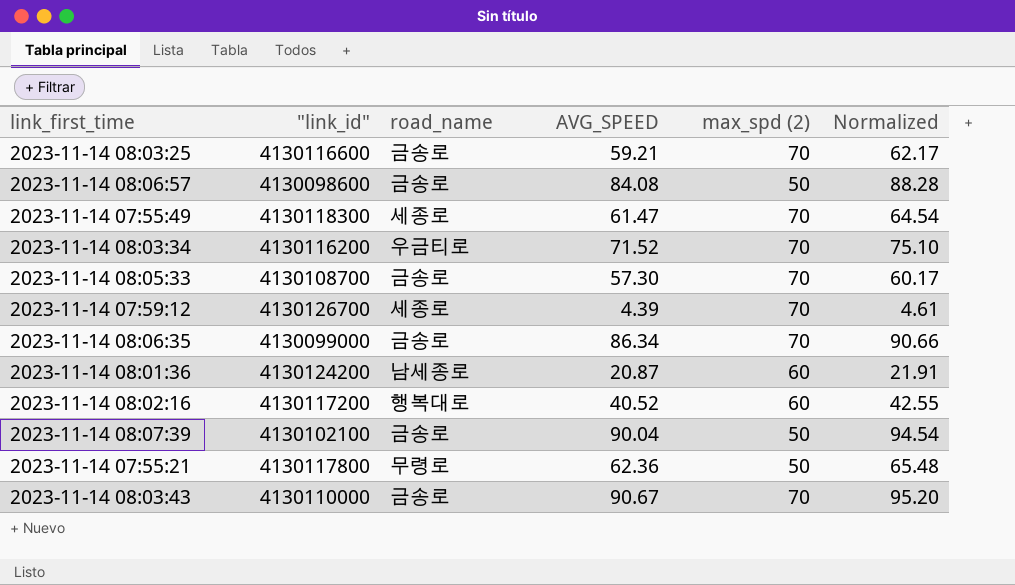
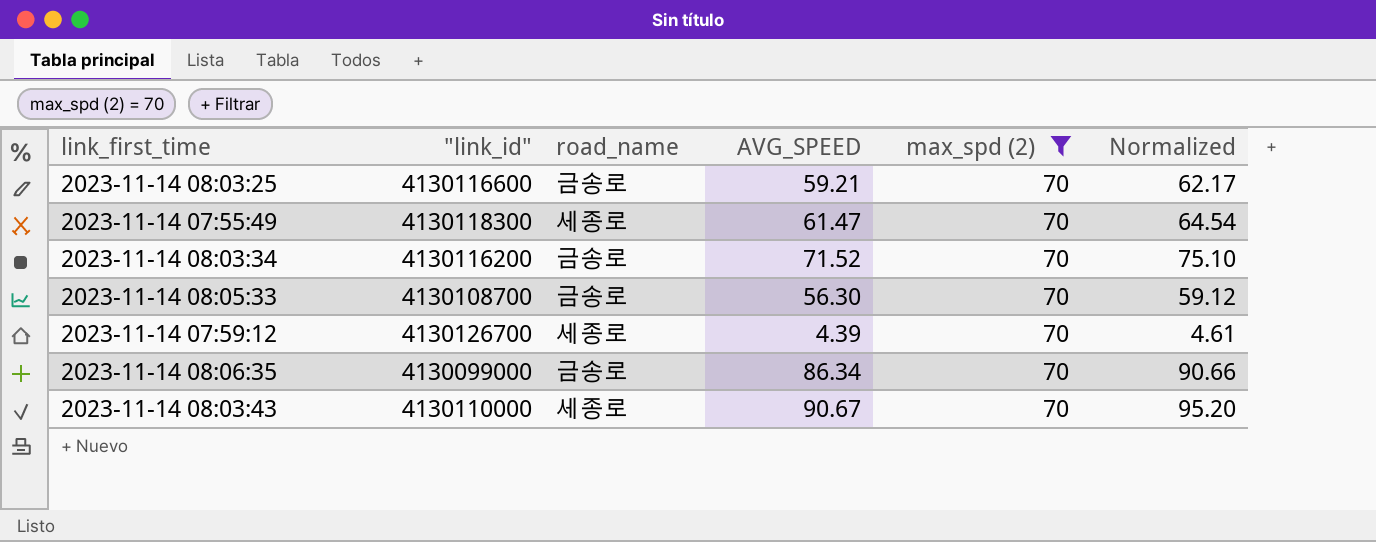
filter: none -> max_spd (2) = 70
2023-11-14 08:03:34 | road_name: 우금티로 -> 금송로
2023-11-14 08:05:33 | AVG_SPEED: 57.30 -> 56.30
2023-11-14 08:05:33 | Normalized: 60.17 -> 59.12
2023-11-14 08:03:43 | road_name: 금송로 -> 세종로

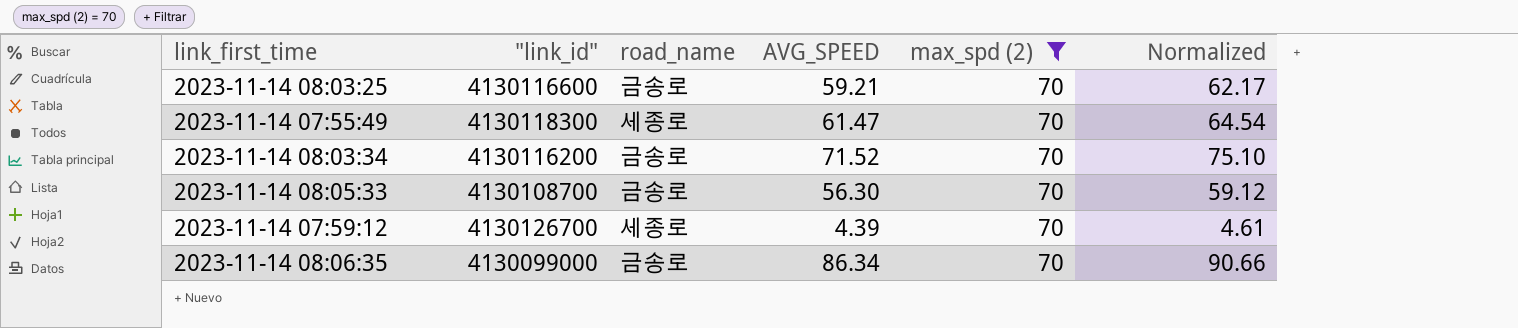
row 2023-11-14 08:03:43: 4130110000 | 세종로 | 90.67 | 70 | 95.20 -> none

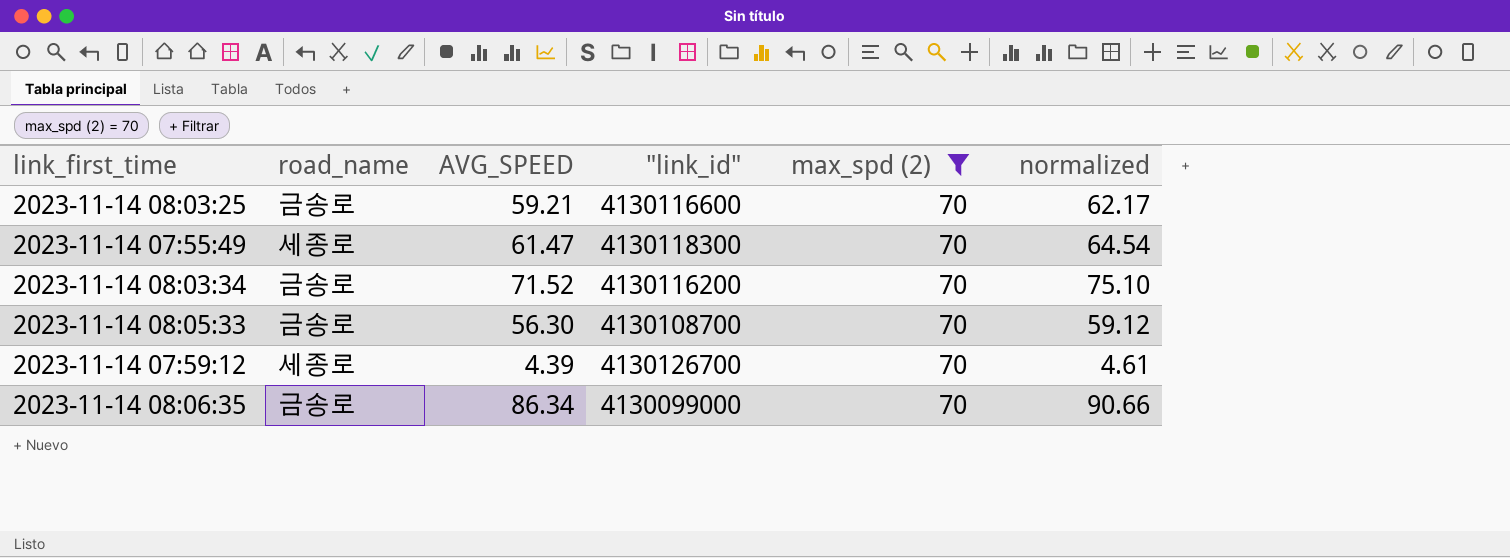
column "link_id" | position: 2 -> 4
column name: Normalized -> normalized

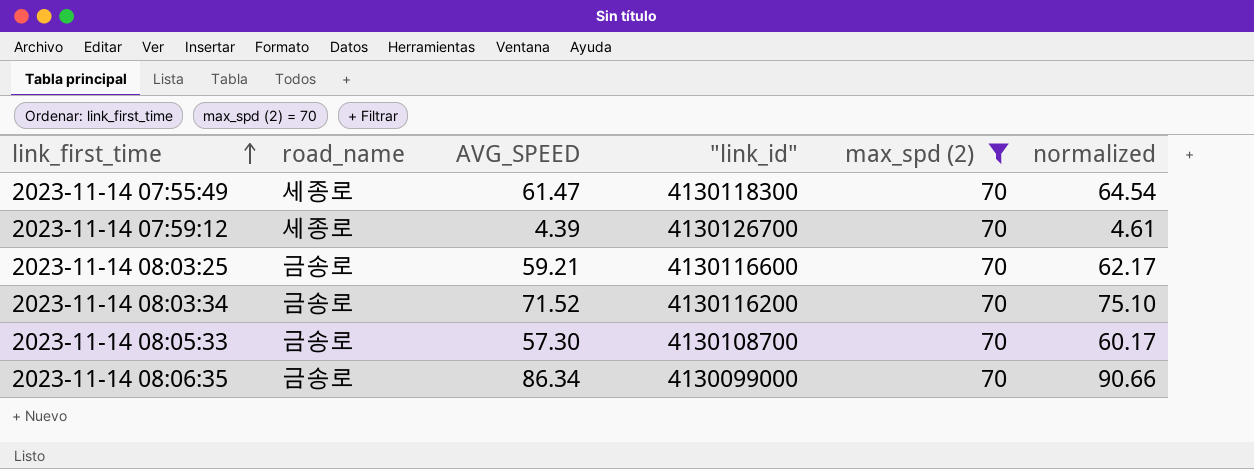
row order: none -> link_first_time ascending
2023-11-14 08:05:33 | AVG_SPEED: 56.30 -> 57.30
2023-11-14 08:05:33 | normalized: 59.12 -> 60.17

